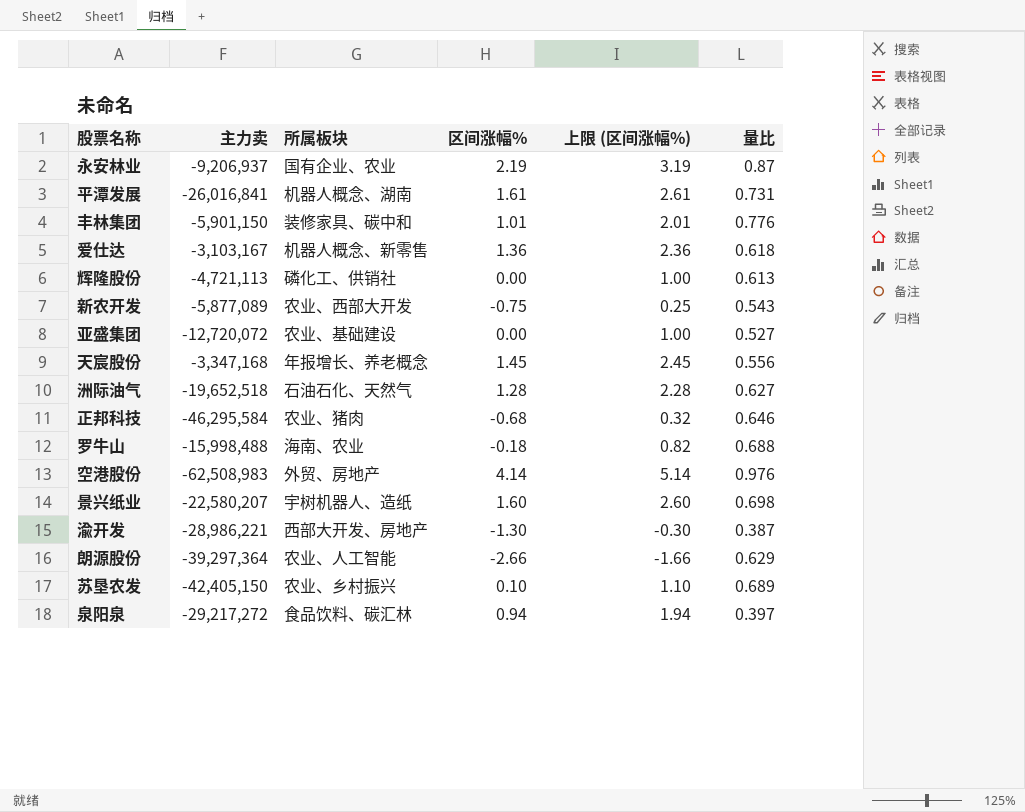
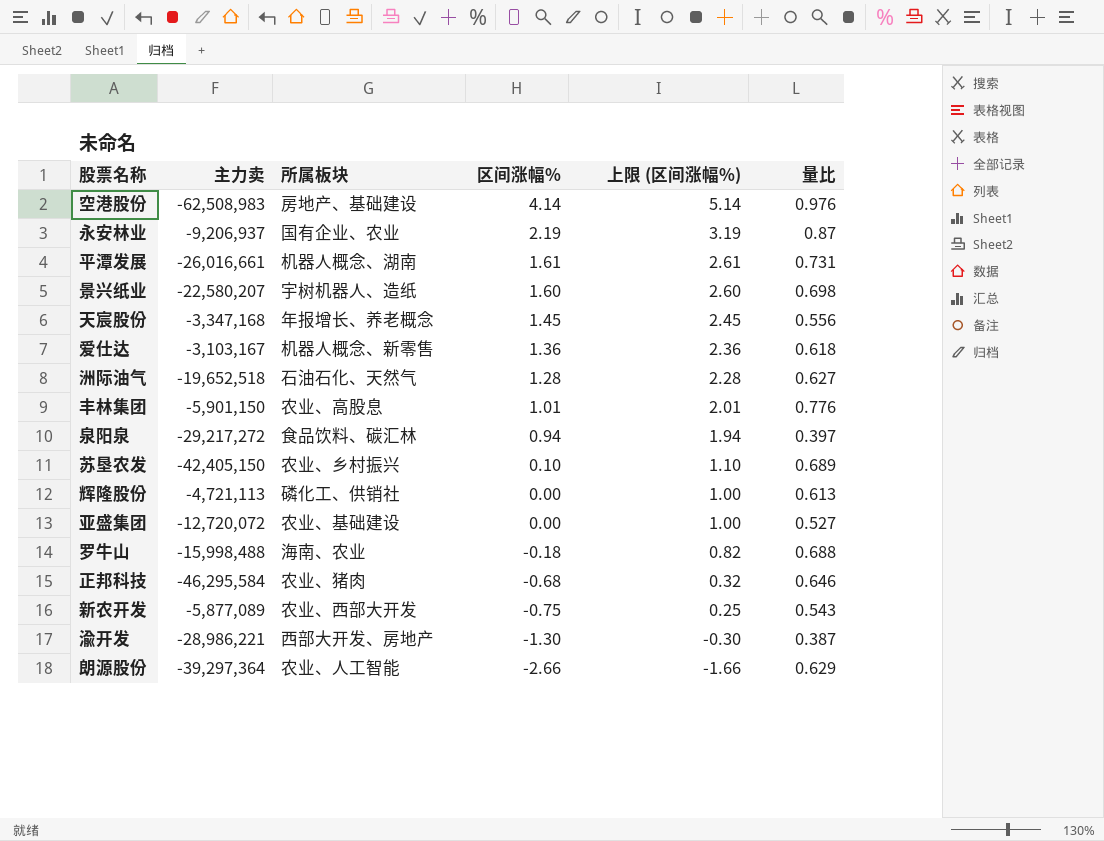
row order: none -> 区间涨幅% descending
空港股份 | 所属板块: 外贸、房地产 -> 房地产、基础建设
平潭发展 | 主力卖: -26,016,841 -> -26,016,661
丰林集团 | 所属板块: 装修家具、碳中和 -> 农业、高股息

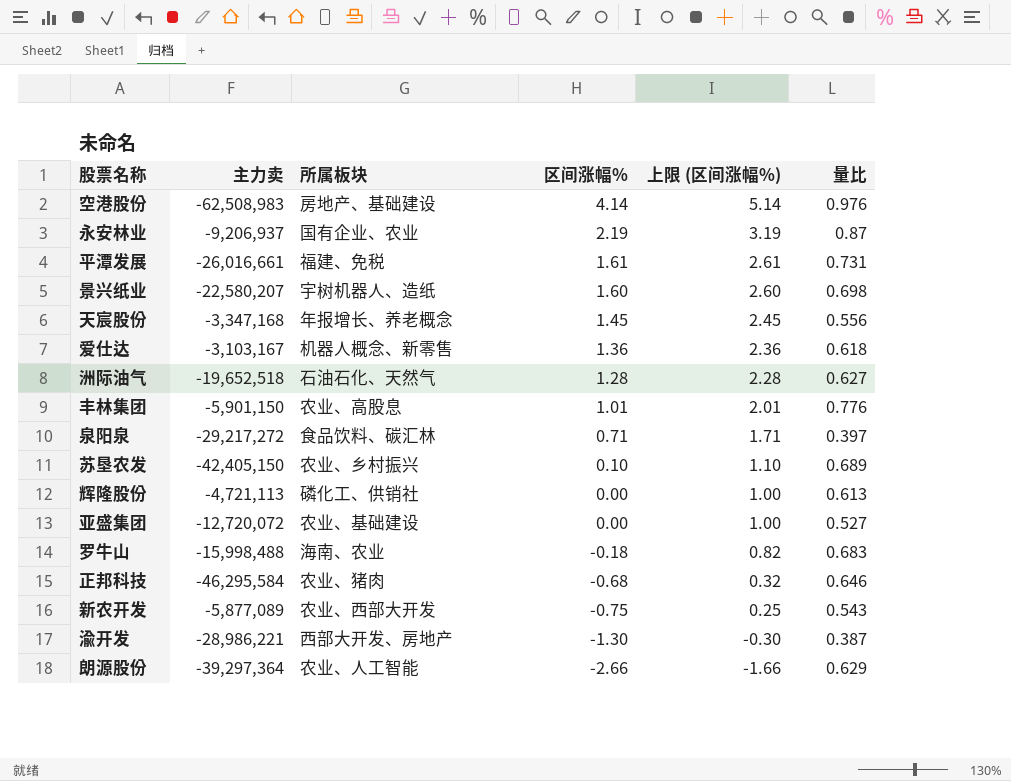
平潭发展 | 所属板块: 机器人概念、湖南 -> 福建、免税
泉阳泉 | 区间涨幅%: 0.94 -> 0.71
泉阳泉 | 上限 (区间涨幅%): 1.94 -> 1.71
罗牛山 | 量比: 0.688 -> 0.683

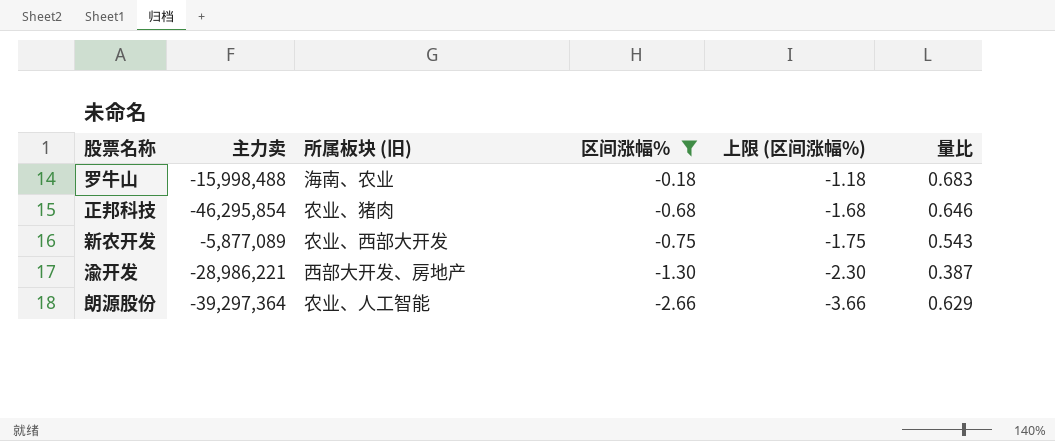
filter: none -> 区间涨幅% <= -0.18
column name: 所属板块 -> 所属板块 (旧)
column 上限 (区间涨幅%) | formula: [区间涨幅%] + 1 -> [区间涨幅%] - 1
正邦科技 | 主力卖: -46,295,584 -> -46,295,854

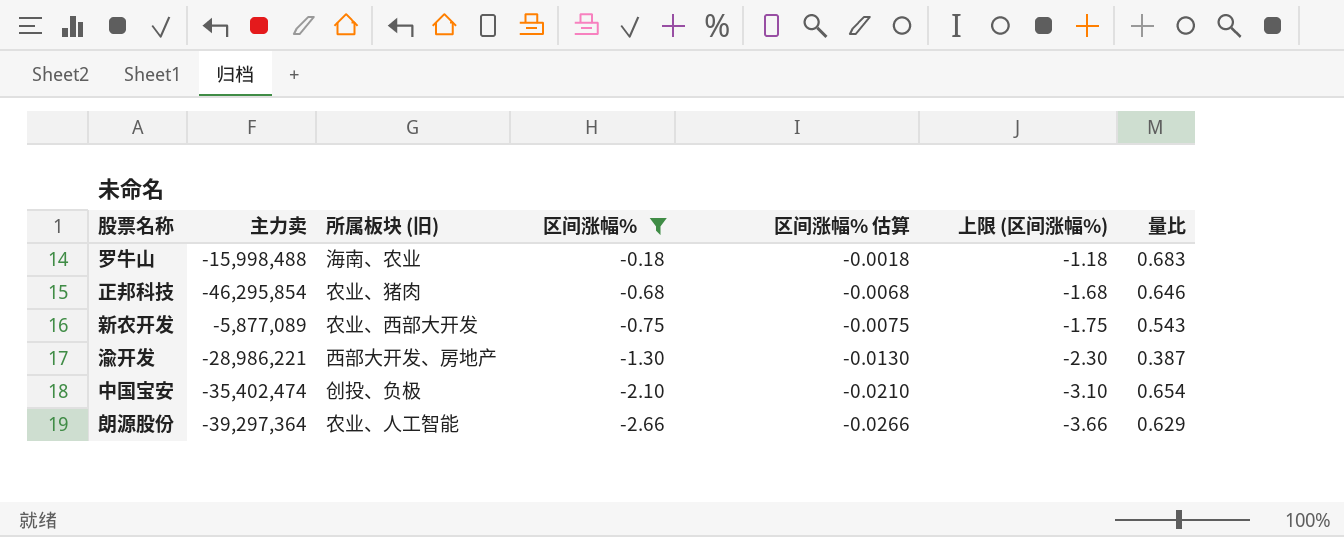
column 区间涨幅% 估算 | formula: none -> [区间涨幅%] * 0.01
row 中国宝安: none -> -35,402,474 | 创投、负极 | -2.10 | -0.0210 | -3.10 | 0.654

